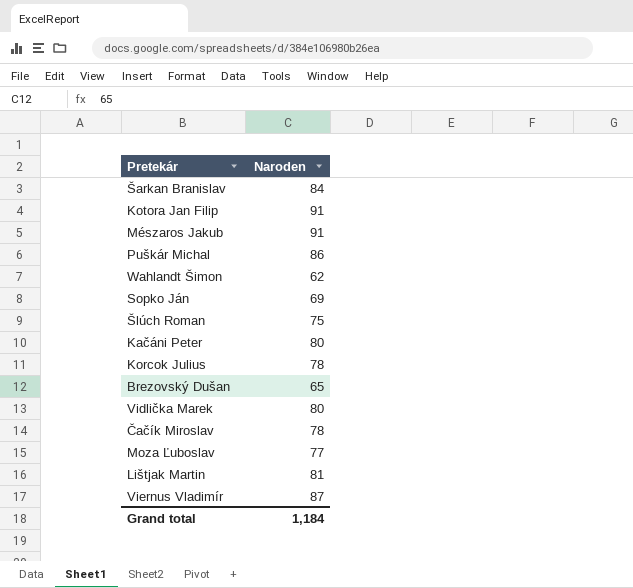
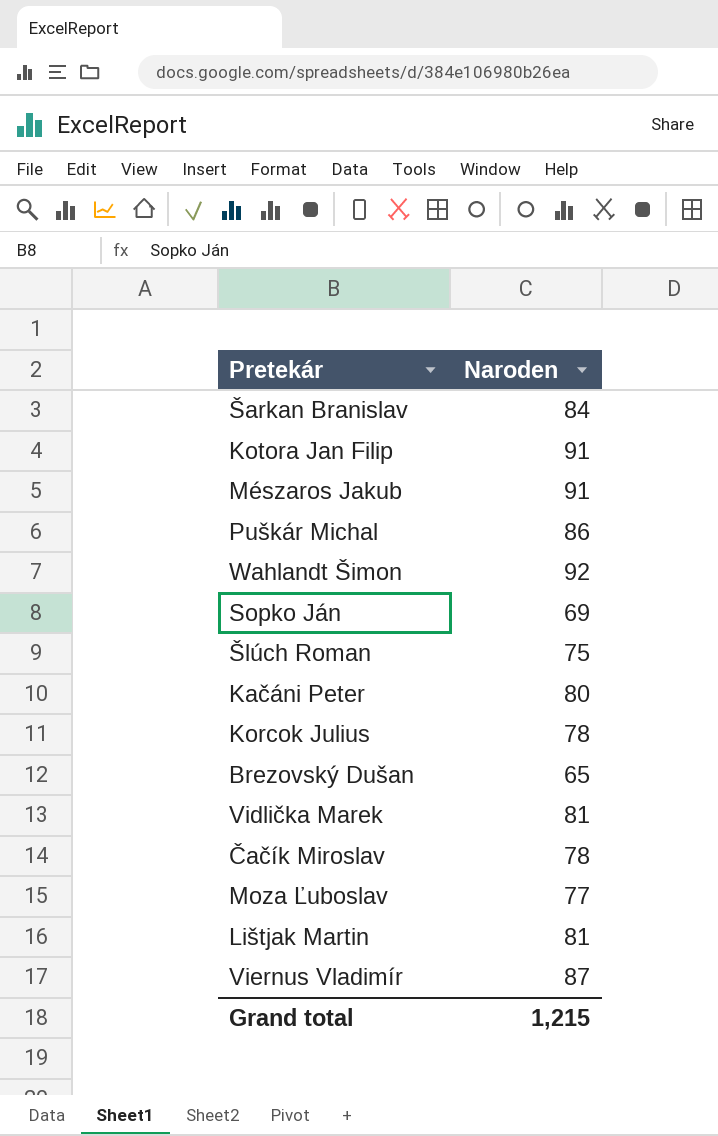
Wahlandt Šimon | Naroden: 62 -> 92
Vidlička Marek | Naroden: 80 -> 81
Grand total | Naroden: 1,184 -> 1,215

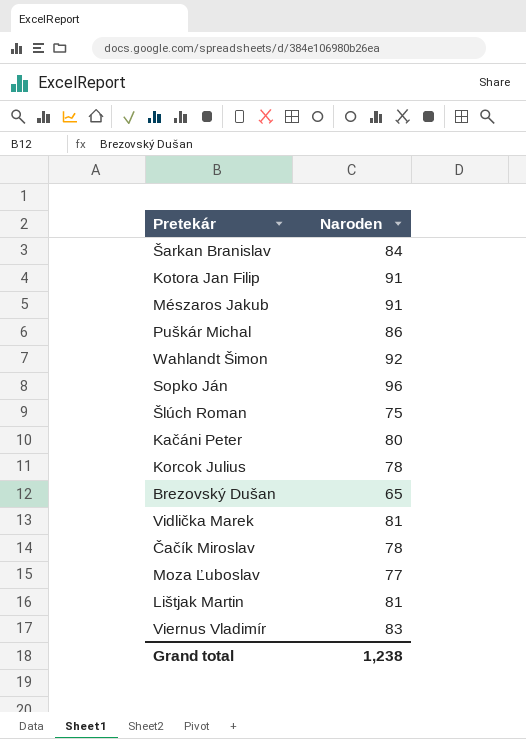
Sopko Ján | Naroden: 69 -> 96
Viernus Vladimír | Naroden: 87 -> 83
Grand total | Naroden: 1,215 -> 1,238

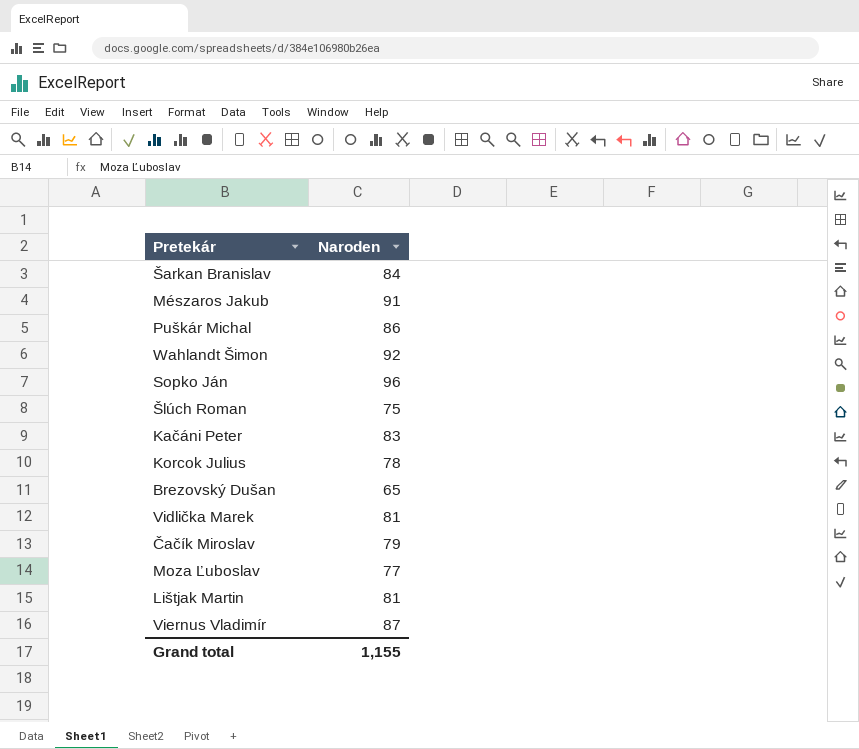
row Kotora Jan Filip: 91 -> none
Kačáni Peter | Naroden: 80 -> 83
Čačík Miroslav | Naroden: 78 -> 79
Viernus Vladimír | Naroden: 83 -> 87
Grand total | Naroden: 1,238 -> 1,155

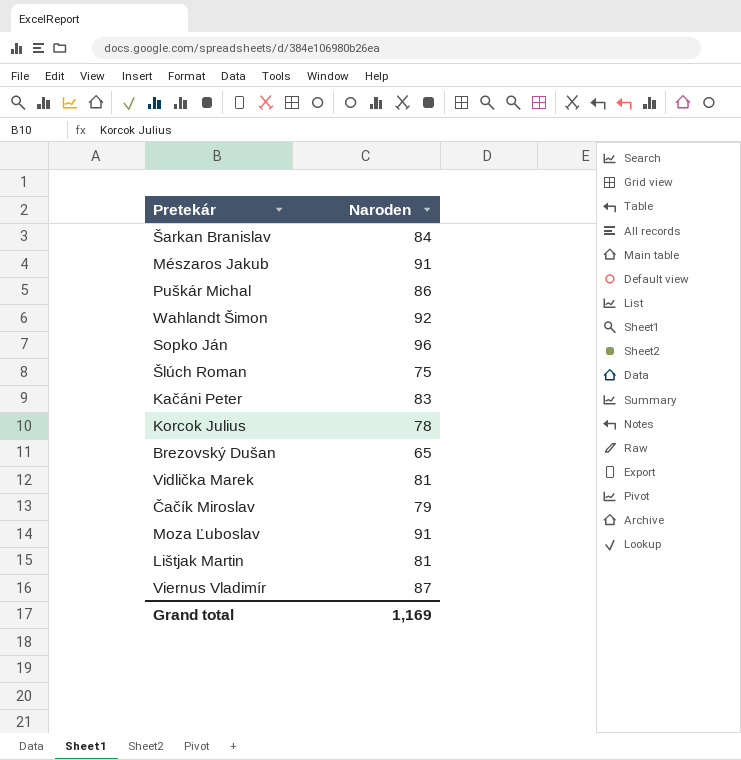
Moza Ľuboslav | Naroden: 77 -> 91
Grand total | Naroden: 1,155 -> 1,169

